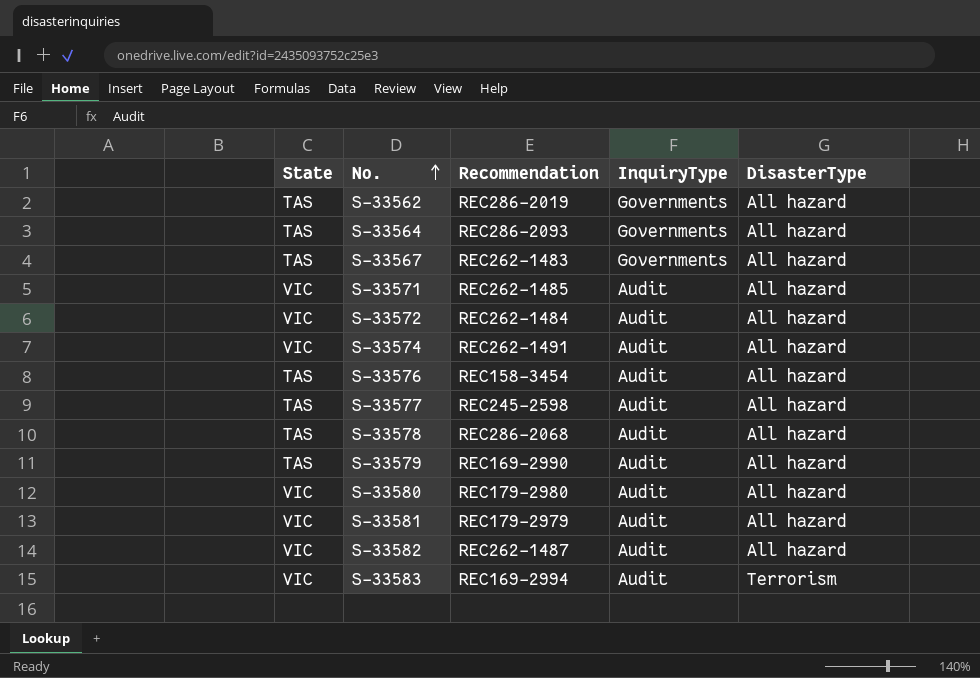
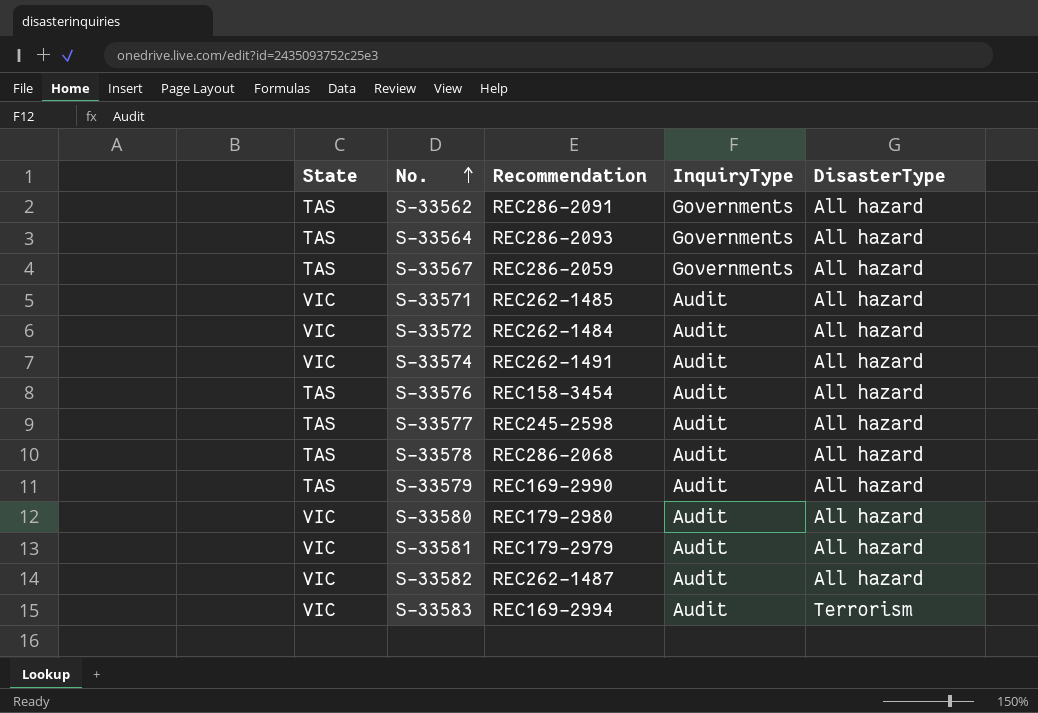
S-33562 | Recommendation: REC286-2019 -> REC286-2091
S-33567 | Recommendation: REC262-1483 -> REC286-2059

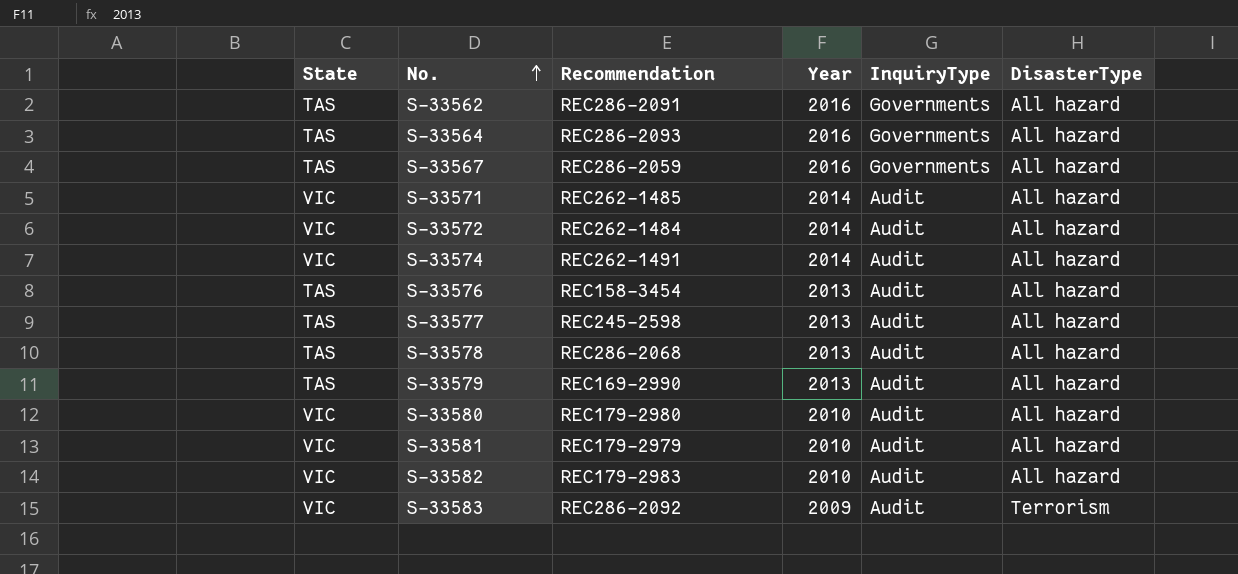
column Year | position: none -> 4
S-33582 | Recommendation: REC262-1487 -> REC179-2983
S-33583 | Recommendation: REC169-2994 -> REC286-2092

